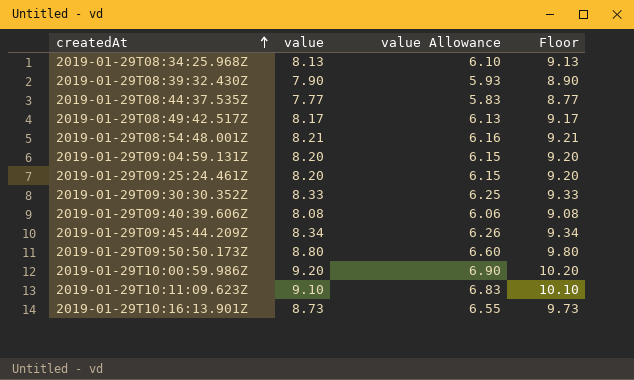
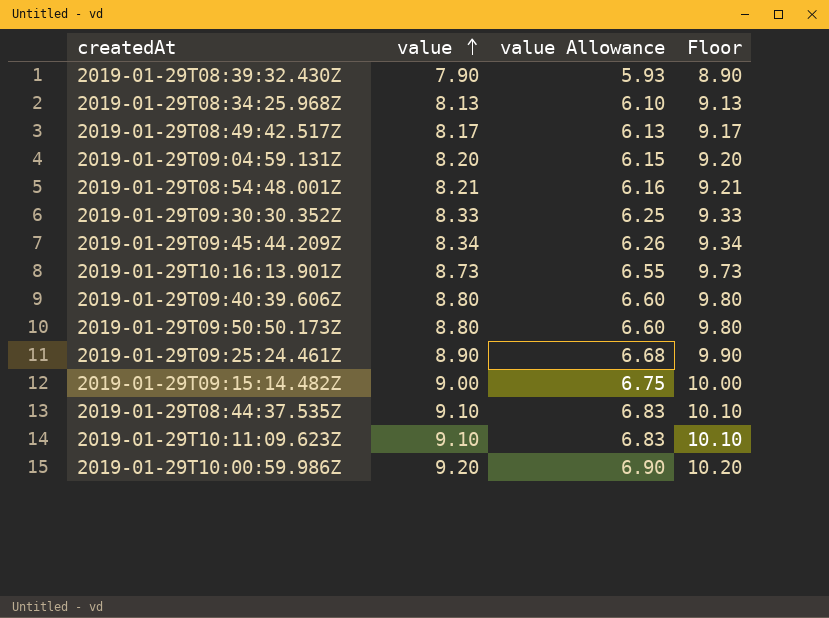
row order: createdAt ascending -> value ascending
2019-01-29T09:40:39.606Z | value: 8.08 -> 8.80
2019-01-29T09:40:39.606Z | value Allowance: 6.06 -> 6.60
2019-01-29T09:40:39.606Z | Floor: 9.08 -> 9.80
2019-01-29T09:25:24.461Z | value: 8.20 -> 8.90
2019-01-29T09:25:24.461Z | value Allowance: 6.15 -> 6.68
2019-01-29T09:25:24.461Z | Floor: 9.20 -> 9.90
row 2019-01-29T09:15:14.482Z: none -> 9.00 | 6.75 | 10.00
2019-01-29T08:44:37.535Z | value: 7.77 -> 9.10
2019-01-29T08:44:37.535Z | value Allowance: 5.83 -> 6.83
2019-01-29T08:44:37.535Z | Floor: 8.77 -> 10.10

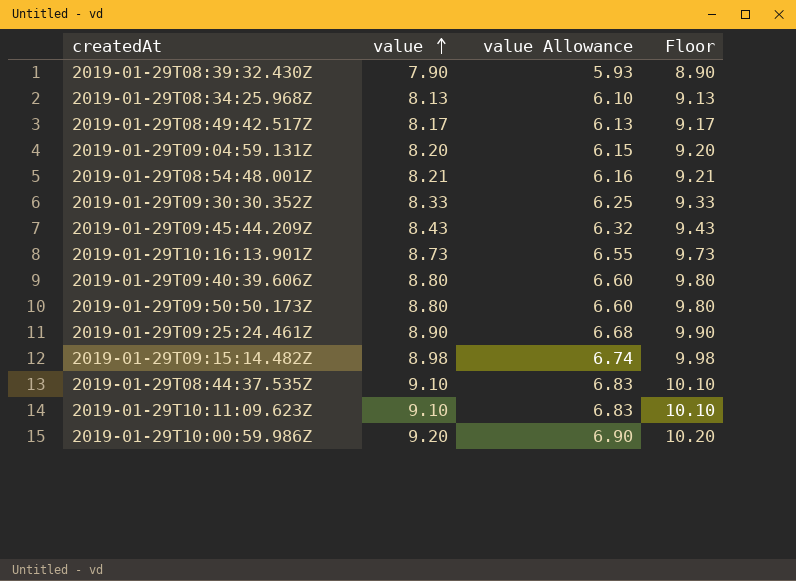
2019-01-29T09:45:44.209Z | value: 8.34 -> 8.43
2019-01-29T09:45:44.209Z | value Allowance: 6.26 -> 6.32
2019-01-29T09:45:44.209Z | Floor: 9.34 -> 9.43
2019-01-29T09:15:14.482Z | value: 9.00 -> 8.98
2019-01-29T09:15:14.482Z | value Allowance: 6.75 -> 6.74
2019-01-29T09:15:14.482Z | Floor: 10.00 -> 9.98

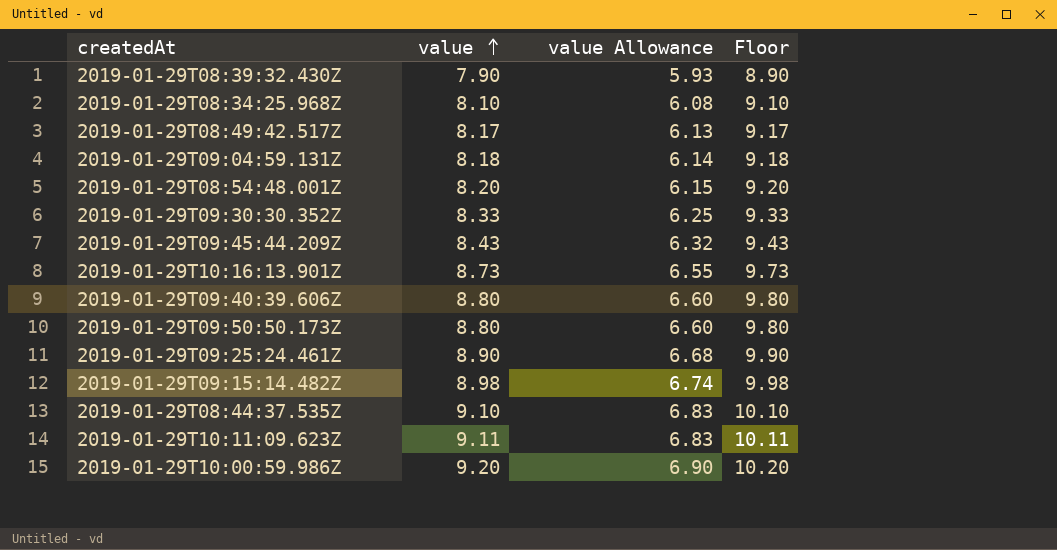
2019-01-29T08:34:25.968Z | value: 8.13 -> 8.10
2019-01-29T08:34:25.968Z | value Allowance: 6.10 -> 6.08
2019-01-29T08:34:25.968Z | Floor: 9.13 -> 9.10
2019-01-29T09:04:59.131Z | value: 8.20 -> 8.18
2019-01-29T09:04:59.131Z | value Allowance: 6.15 -> 6.14
2019-01-29T09:04:59.131Z | Floor: 9.20 -> 9.18
2019-01-29T08:54:48.001Z | value: 8.21 -> 8.20
2019-01-29T08:54:48.001Z | value Allowance: 6.16 -> 6.15
2019-01-29T08:54:48.001Z | Floor: 9.21 -> 9.20
2019-01-29T10:11:09.623Z | value: 9.10 -> 9.11
2019-01-29T10:11:09.623Z | Floor: 10.10 -> 10.11

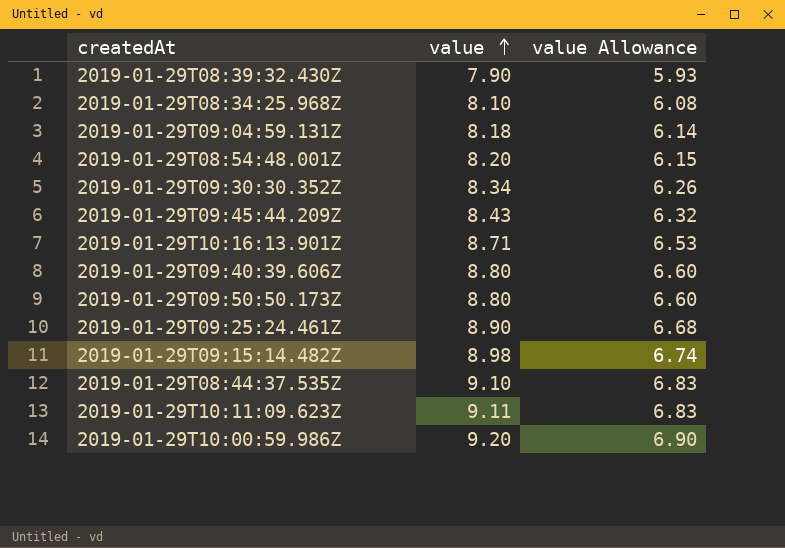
column Floor | formula: [value] + 1 -> none
row 2019-01-29T08:49:42.517Z: 8.17 | 6.13 | 9.17 -> none
2019-01-29T09:30:30.352Z | value: 8.33 -> 8.34
2019-01-29T09:30:30.352Z | value Allowance: 6.25 -> 6.26
2019-01-29T10:16:13.901Z | value: 8.73 -> 8.71
2019-01-29T10:16:13.901Z | value Allowance: 6.55 -> 6.53

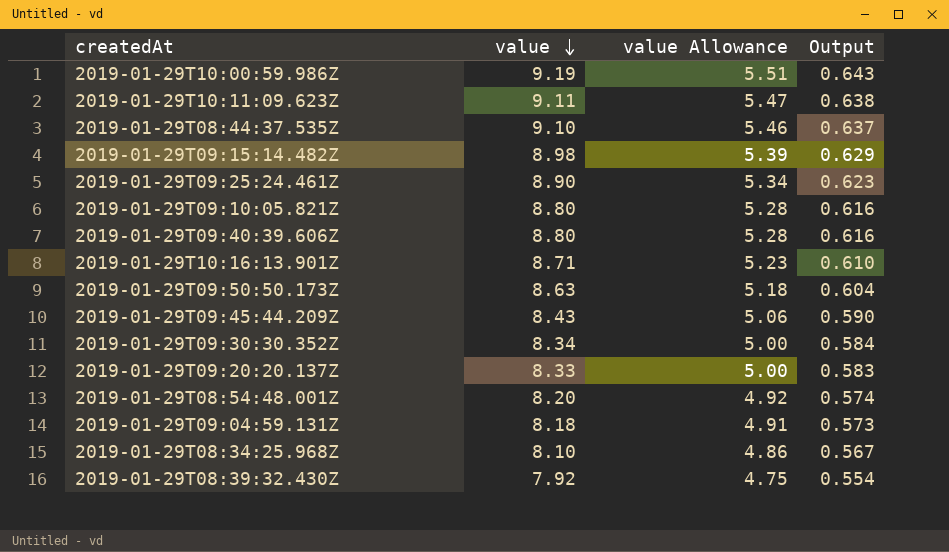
row order: value ascending -> value descending
column value Allowance | formula: [value] * 0.75 -> [value] * 0.6
column Output | formula: none -> [value] * 0.07
2019-01-29T10:00:59.986Z | value: 9.20 -> 9.19
row 2019-01-29T09:10:05.821Z: none -> 8.80 | 5.28 | 0.616
2019-01-29T09:50:50.173Z | value: 8.80 -> 8.63
row 2019-01-29T09:20:20.137Z: none -> 8.33 | 5.00 | 0.583
2019-01-29T08:39:32.430Z | value: 7.90 -> 7.92

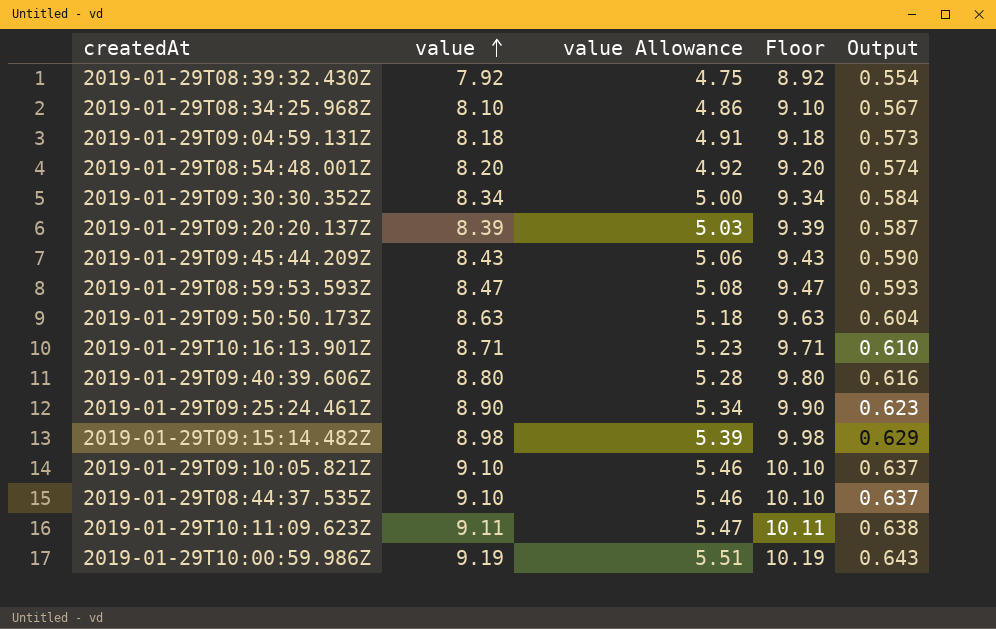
row order: value descending -> value ascending
column Floor | formula: none -> [value] + 1
2019-01-29T09:20:20.137Z | value: 8.33 -> 8.39
2019-01-29T09:20:20.137Z | value Allowance: 5.00 -> 5.03
2019-01-29T09:20:20.137Z | Output: 0.583 -> 0.587
row 2019-01-29T08:59:53.593Z: none -> 8.47 | 5.08 | 9.47 | 0.593
2019-01-29T09:10:05.821Z | value: 8.80 -> 9.10
2019-01-29T09:10:05.821Z | value Allowance: 5.28 -> 5.46
2019-01-29T09:10:05.821Z | Output: 0.616 -> 0.637

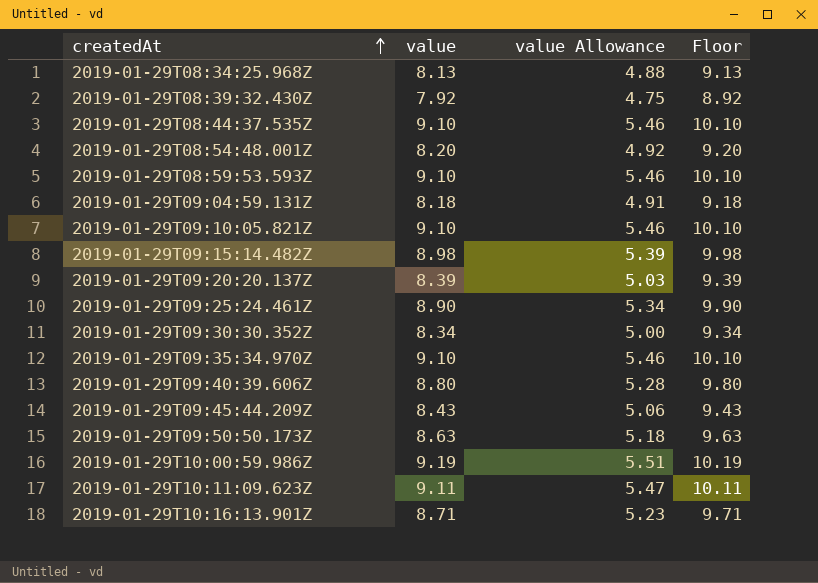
row order: value ascending -> createdAt ascending
column Output | formula: [value] * 0.07 -> none
2019-01-29T08:34:25.968Z | value: 8.10 -> 8.13
2019-01-29T08:34:25.968Z | value Allowance: 4.86 -> 4.88
2019-01-29T08:34:25.968Z | Floor: 9.10 -> 9.13
2019-01-29T08:59:53.593Z | value: 8.47 -> 9.10
2019-01-29T08:59:53.593Z | value Allowance: 5.08 -> 5.46
2019-01-29T08:59:53.593Z | Floor: 9.47 -> 10.10
row 2019-01-29T09:35:34.970Z: none -> 9.10 | 5.46 | 10.10

